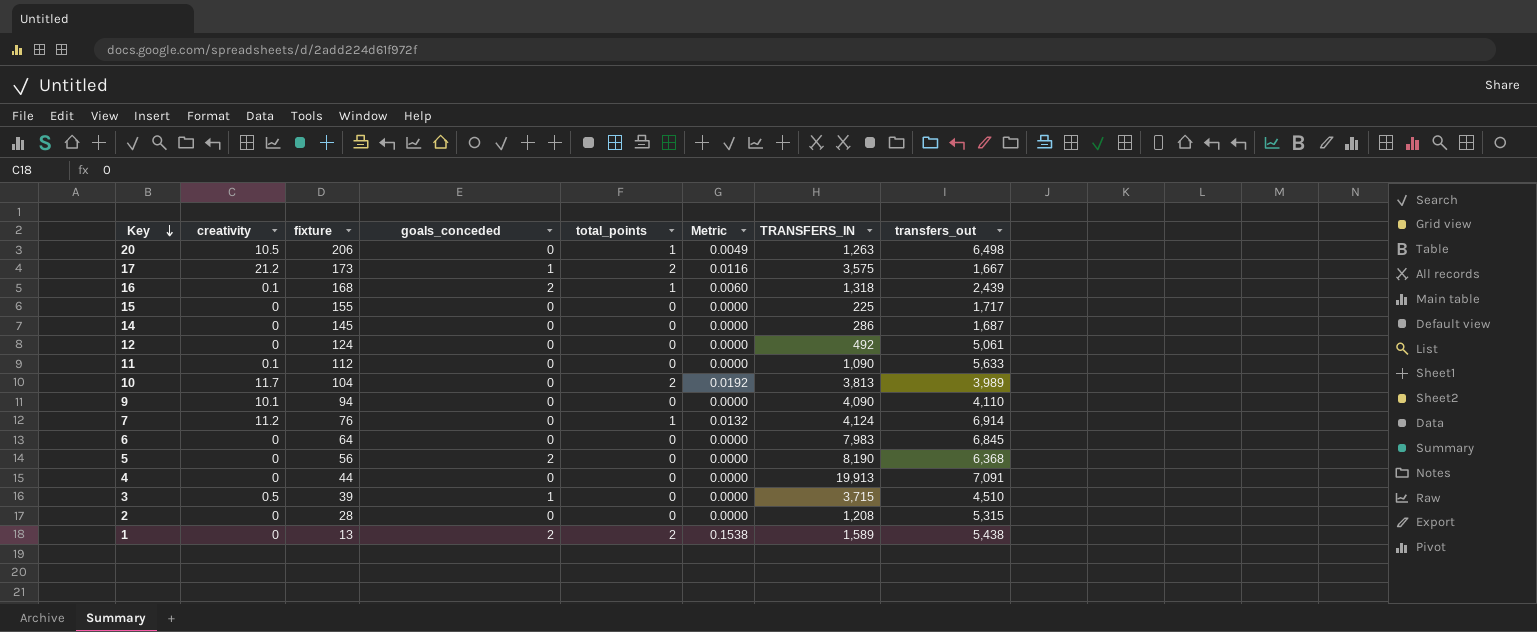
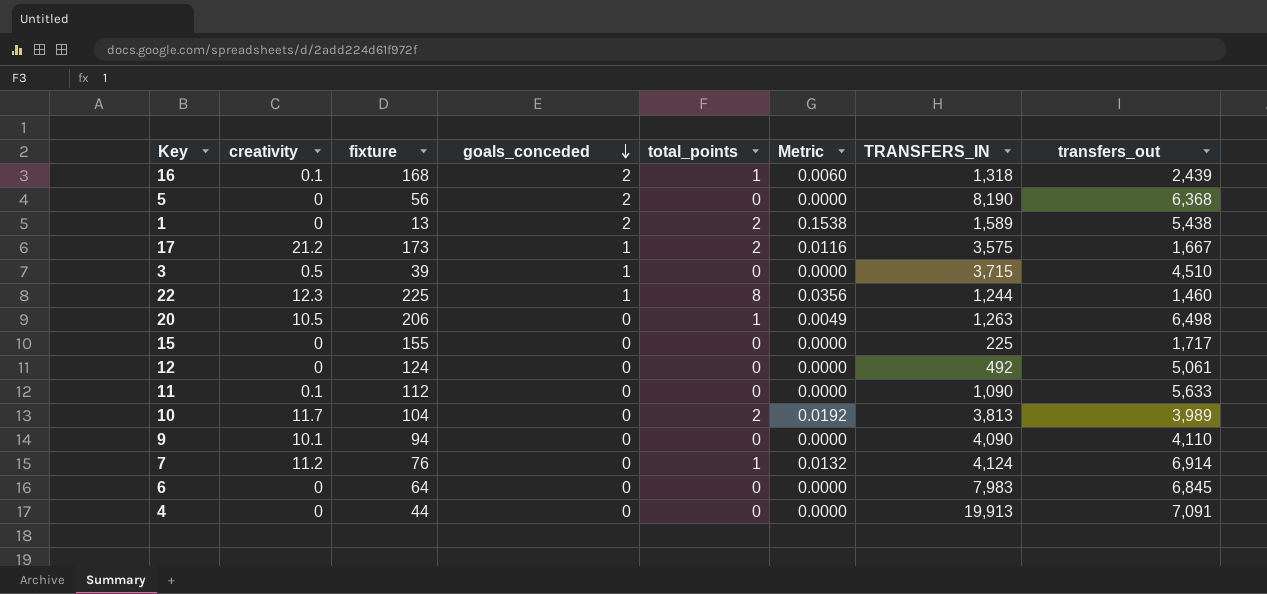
row order: Key descending -> goals_conceded descending
row 14: 0 | 145 | 0 | 0 | 0.0000 | 286 | 1,687 -> none
row 2: 0 | 28 | 0 | 0 | 0.0000 | 1,208 | 5,315 -> none
row 22: none -> 12.3 | 225 | 1 | 8 | 0.0356 | 1,244 | 1,460

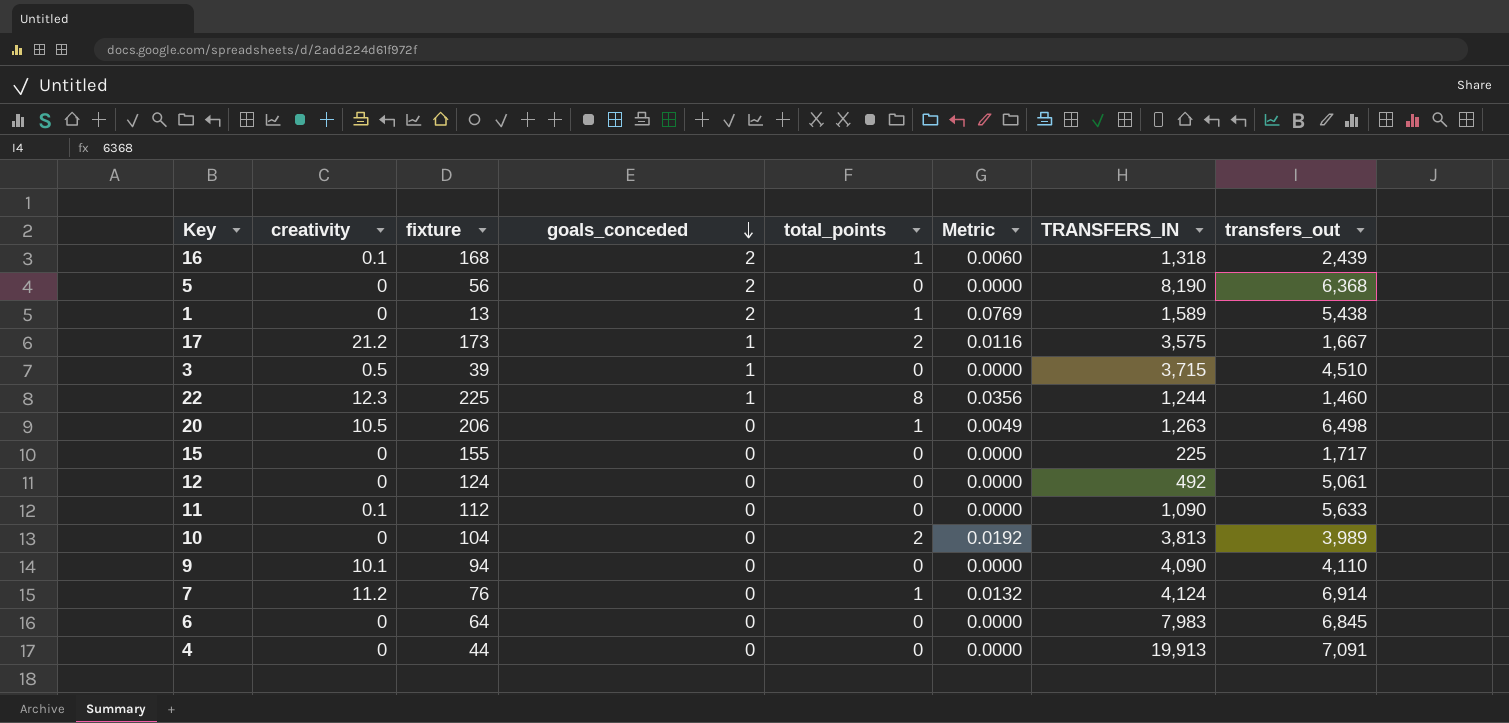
1 | total_points: 2 -> 1
1 | Metric: 0.1538 -> 0.0769
10 | creativity: 11.7 -> 0

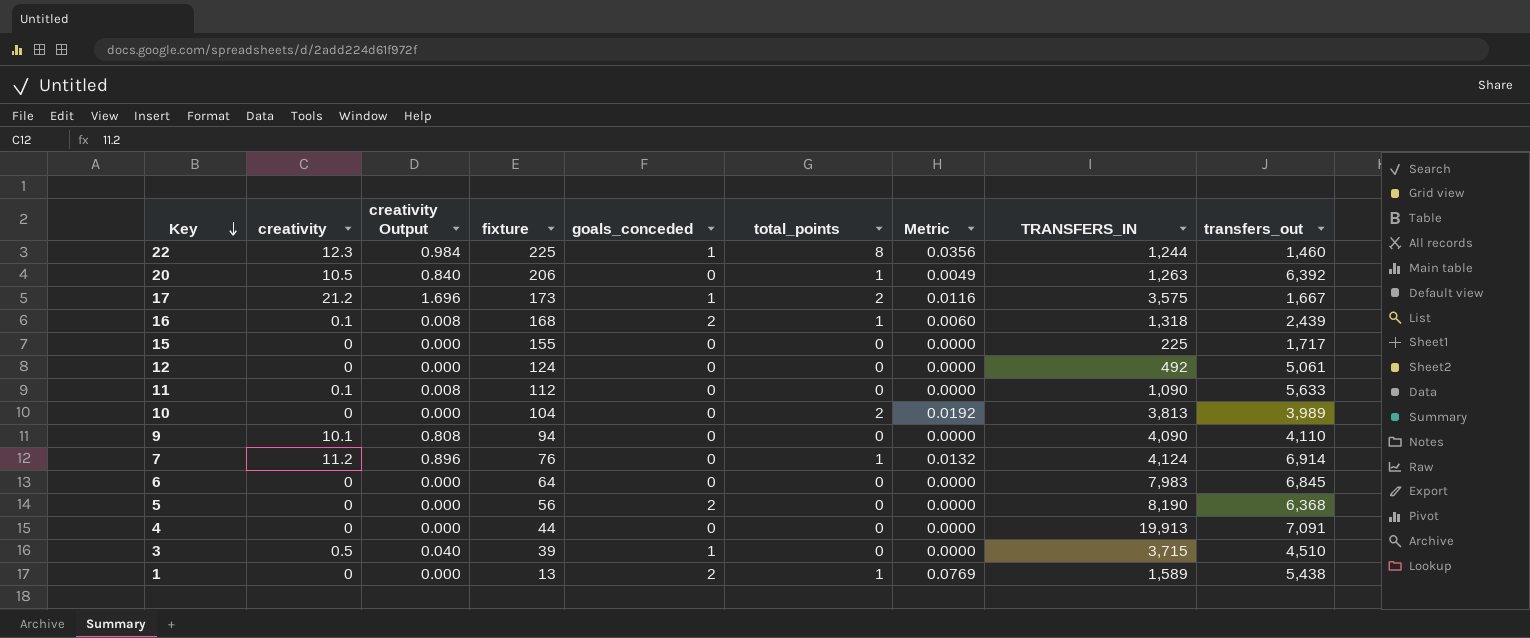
row order: goals_conceded descending -> Key descending
column creativity Output | formula: none -> [creativity] * 0.08
20 | transfers_out: 6,498 -> 6,392

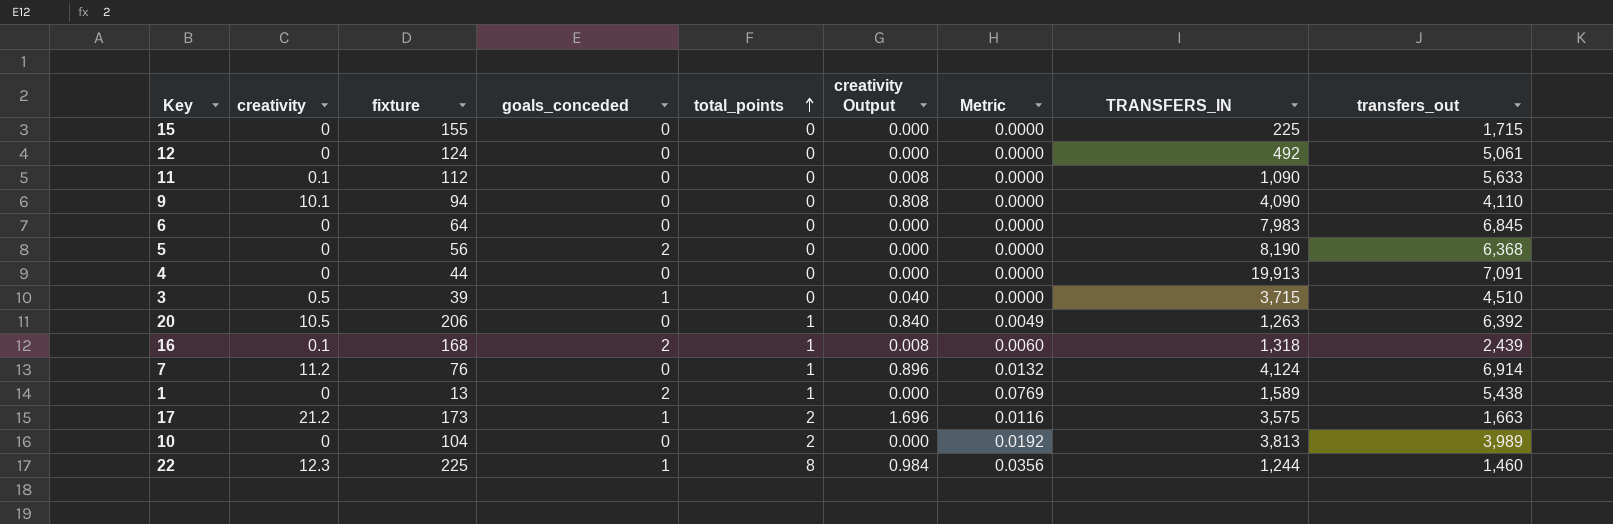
row order: Key descending -> total_points ascending
column creativity Output | position: 3 -> 6
15 | transfers_out: 1,717 -> 1,715
17 | transfers_out: 1,667 -> 1,663

